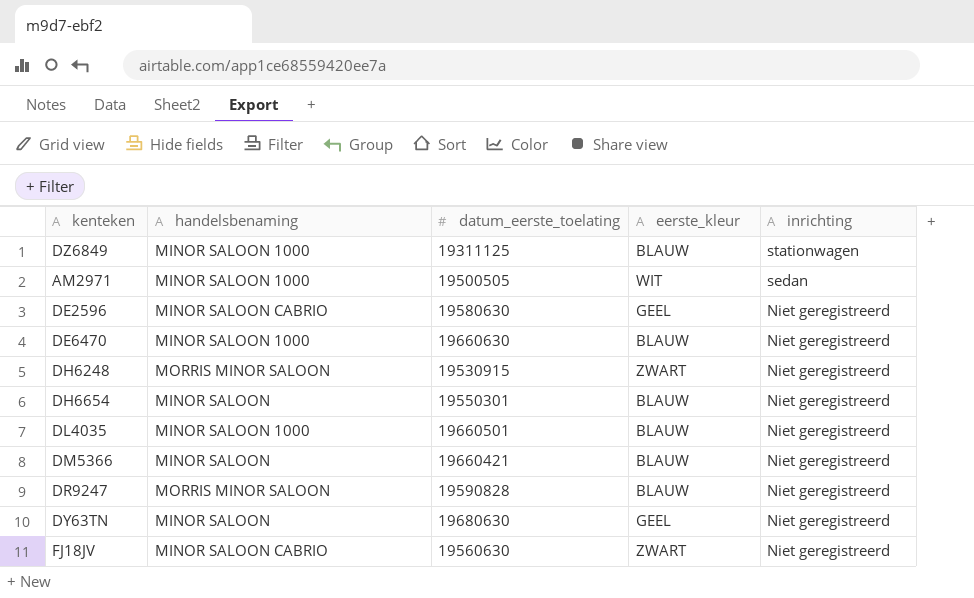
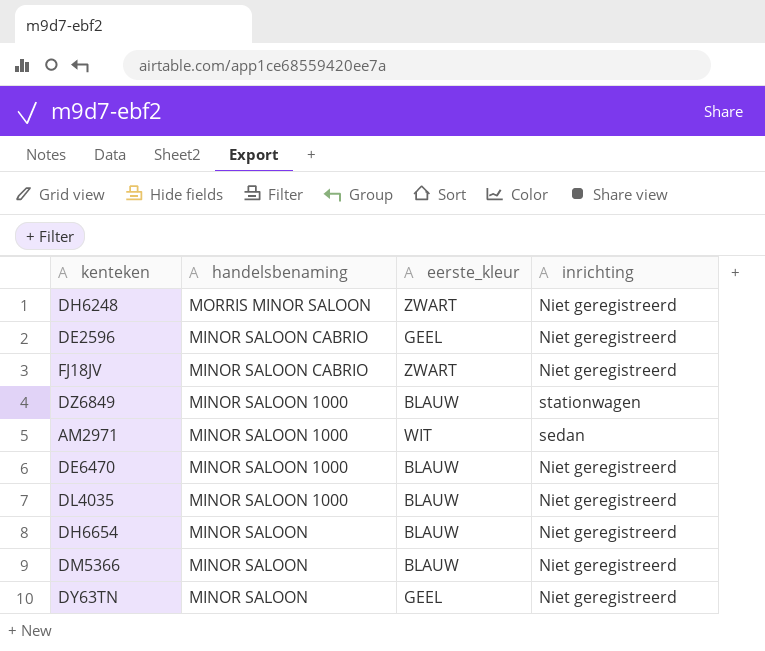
row order: inrichting descending -> handelsbenaming descending
column datum_eerste_toelating | position: 3 -> none
row DR9247: MORRIS MINOR SALOON | 19590828 | BLAUW | Niet geregistreerd -> none

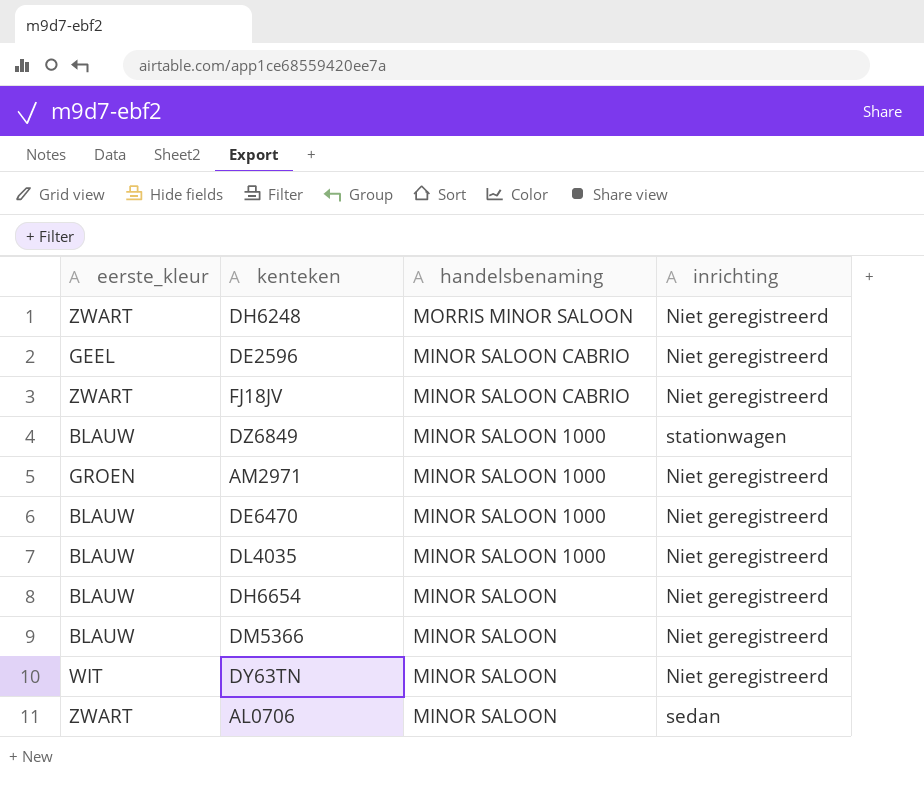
column eerste_kleur | position: 3 -> 1
AM2971 | eerste_kleur: WIT -> GROEN
AM2971 | inrichting: sedan -> Niet geregistreerd
DY63TN | eerste_kleur: GEEL -> WIT
row AL0706: none -> ZWART | MINOR SALOON | sedan

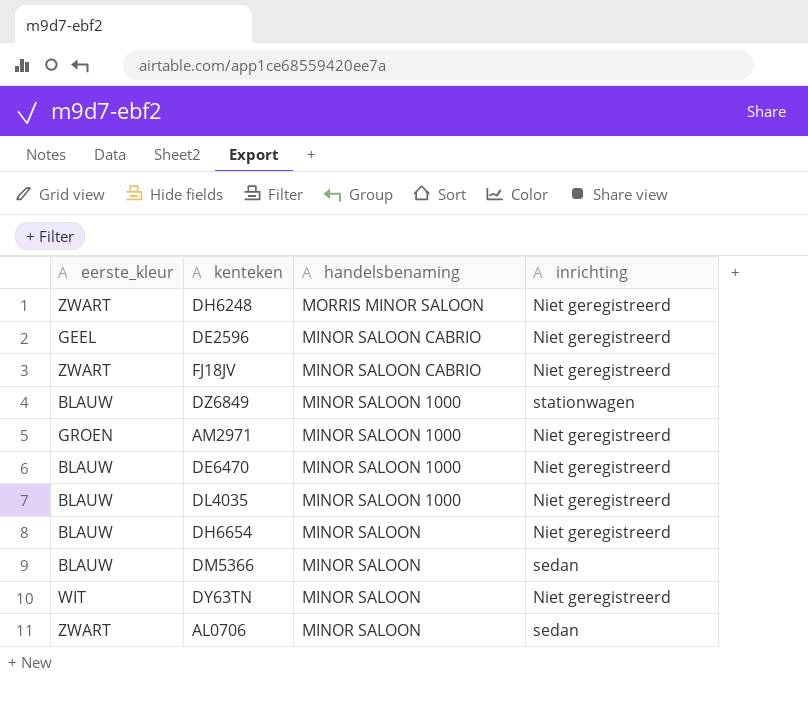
DM5366 | inrichting: Niet geregistreerd -> sedan

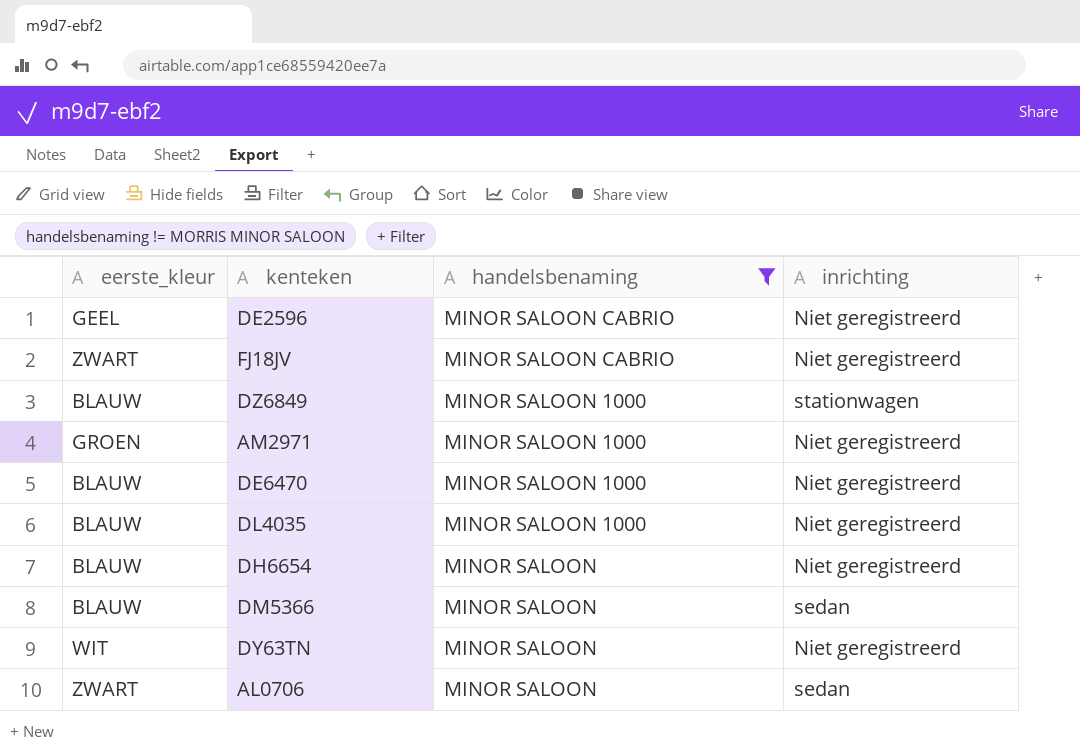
filter: none -> handelsbenaming != MORRIS MINOR SALOON

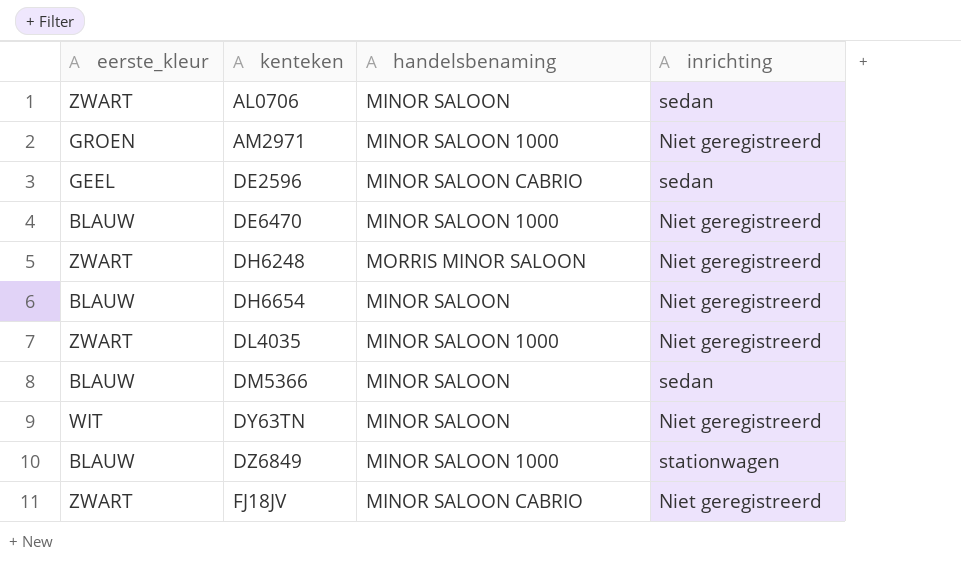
filter: handelsbenaming != MORRIS MINOR SALOON -> none
row order: handelsbenaming descending -> kenteken ascending
DE2596 | inrichting: Niet geregistreerd -> sedan
DL4035 | eerste_kleur: BLAUW -> ZWART

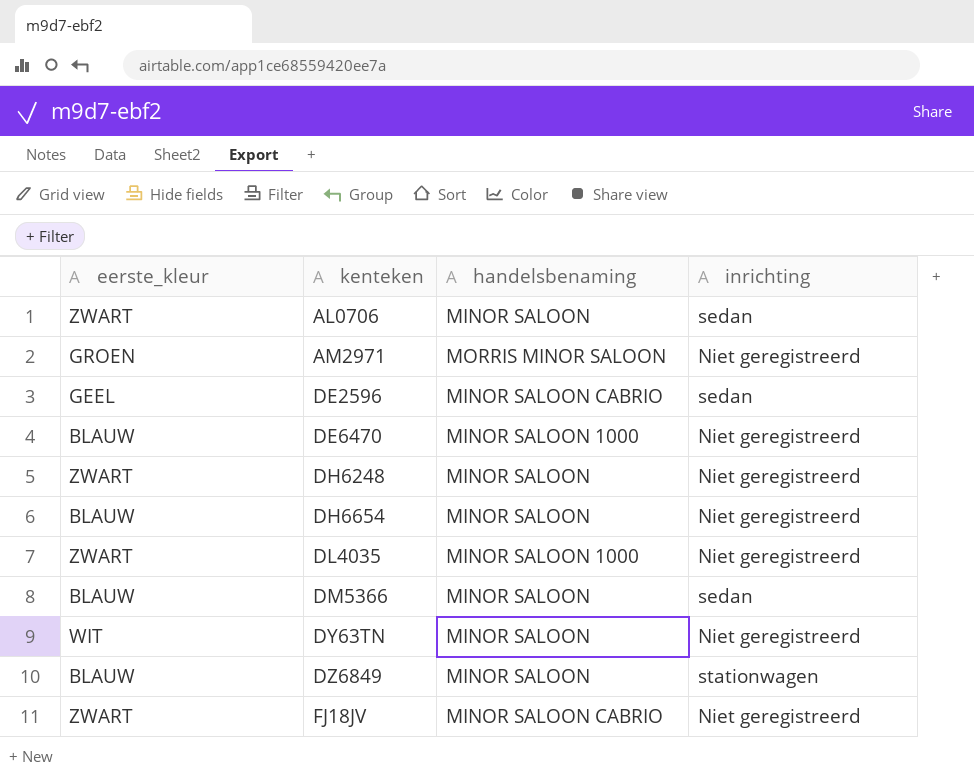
AM2971 | handelsbenaming: MINOR SALOON 1000 -> MORRIS MINOR SALOON
DH6248 | handelsbenaming: MORRIS MINOR SALOON -> MINOR SALOON
DZ6849 | handelsbenaming: MINOR SALOON 1000 -> MINOR SALOON

